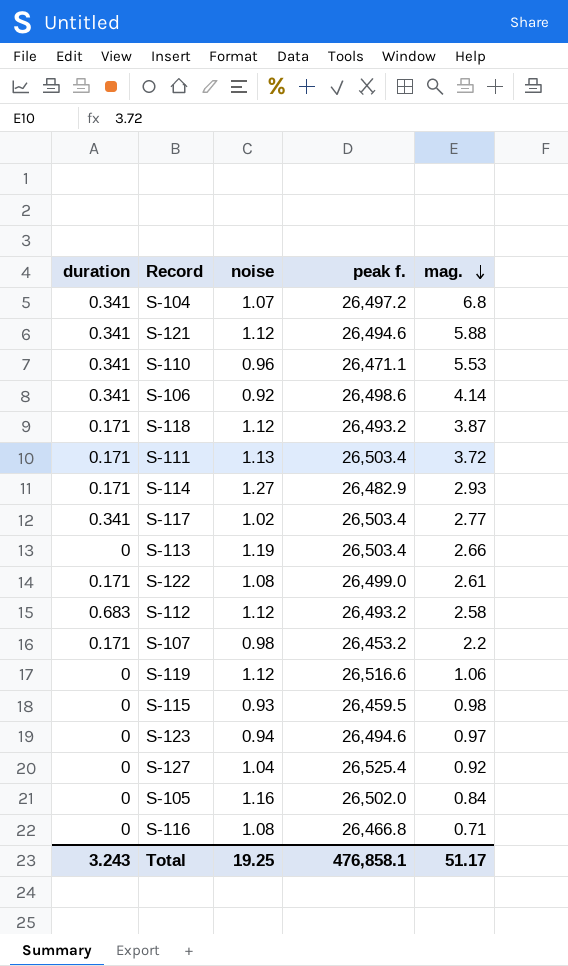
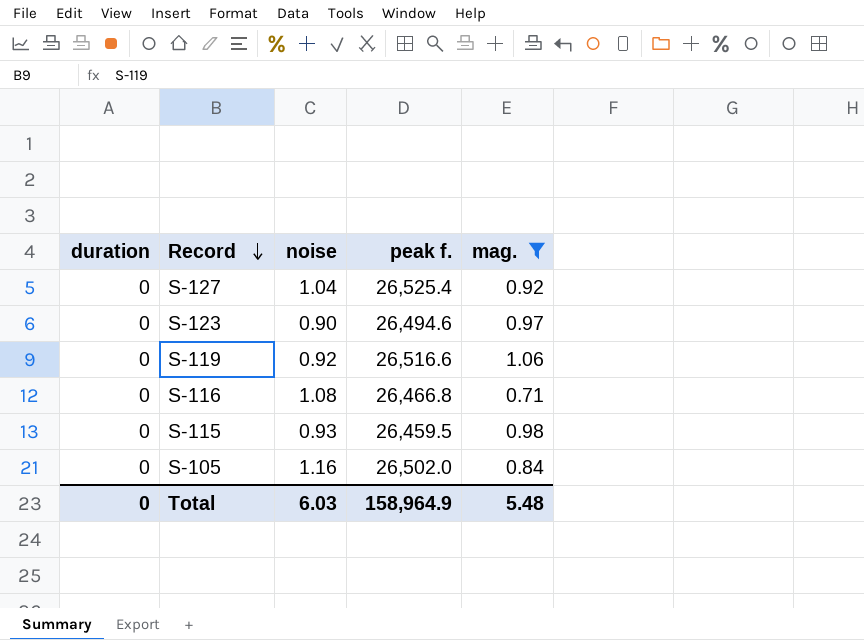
filter: none -> mag. <= 1.06
row order: mag. descending -> Record descending
S-123 | noise: 0.94 -> 0.90
S-119 | noise: 1.12 -> 0.92
Total | duration: 3.243 -> 0
Total | noise: 19.25 -> 6.03
Total | peak f.: 476,858.1 -> 158,964.9
Total | mag.: 51.17 -> 5.48

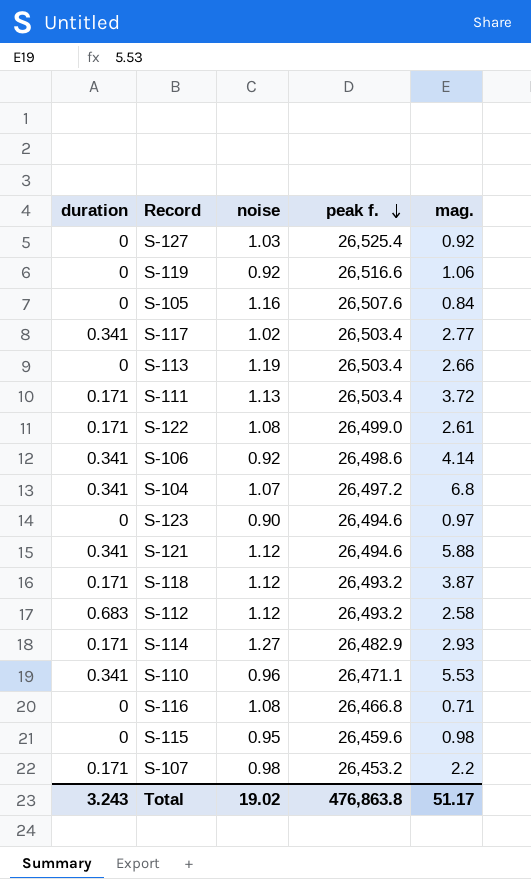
filter: mag. <= 1.06 -> none
row order: Record descending -> peak f. descending
S-127 | noise: 1.04 -> 1.03
S-105 | peak f.: 26,502.0 -> 26,507.6
S-115 | noise: 0.93 -> 0.95
S-115 | peak f.: 26,459.5 -> 26,459.6
Total | duration: 0 -> 3.243
Total | noise: 6.03 -> 19.02
Total | peak f.: 158,964.9 -> 476,863.8
Total | mag.: 5.48 -> 51.17

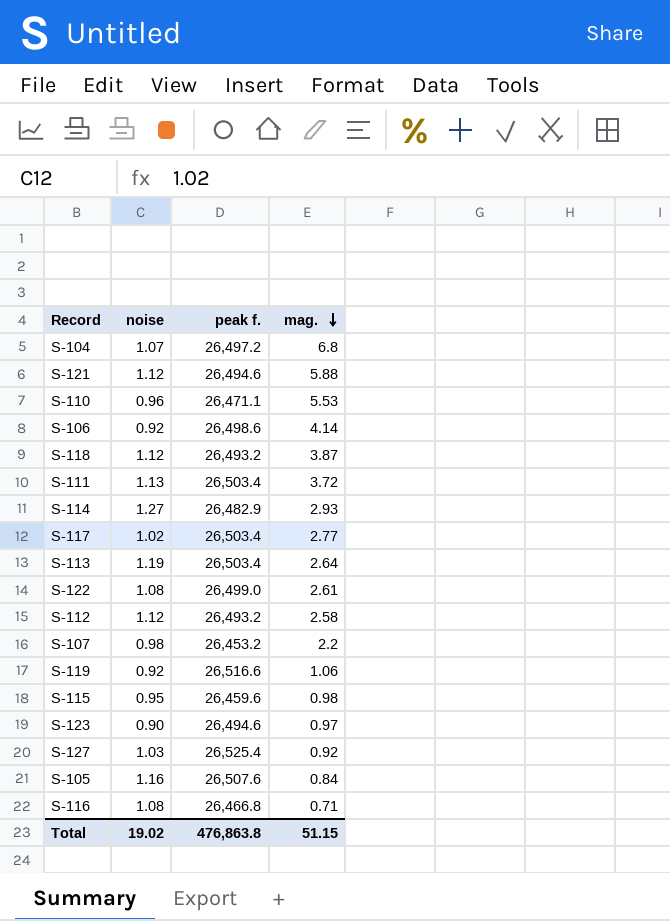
row order: peak f. descending -> mag. descending
column duration | position: 1 -> none
S-113 | mag.: 2.66 -> 2.64
Total | mag.: 51.17 -> 51.15

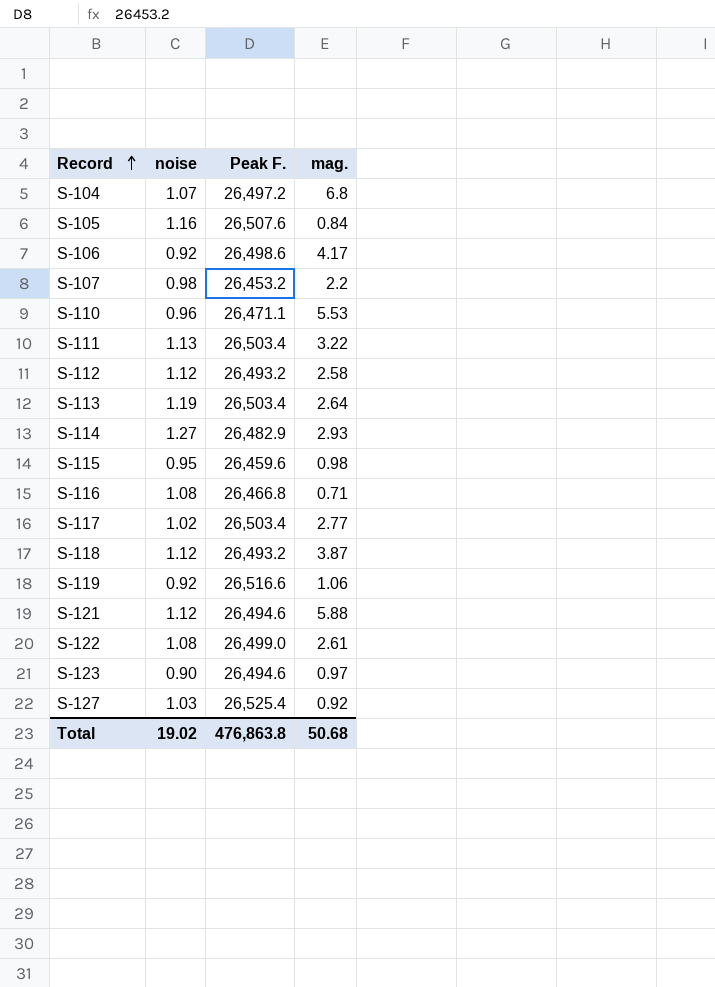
row order: mag. descending -> Record ascending
column name: peak f. -> Peak F.
S-106 | mag.: 4.14 -> 4.17
S-111 | mag.: 3.72 -> 3.22
Total | mag.: 51.15 -> 50.68

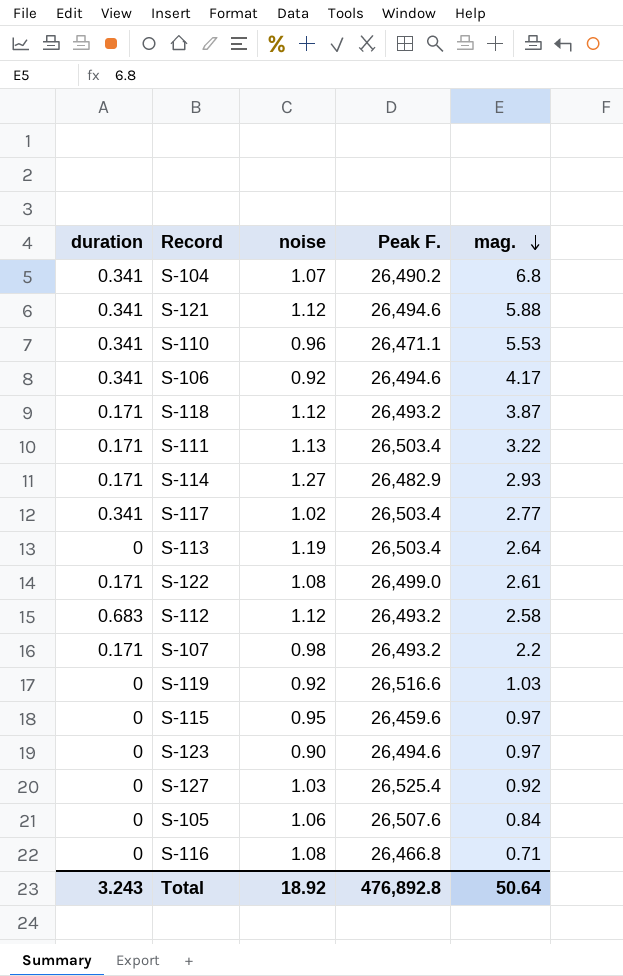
row order: Record ascending -> mag. descending
column duration | position: none -> 1
S-104 | Peak F.: 26,497.2 -> 26,490.2
S-106 | Peak F.: 26,498.6 -> 26,494.6
S-107 | Peak F.: 26,453.2 -> 26,493.2
S-119 | mag.: 1.06 -> 1.03
S-115 | mag.: 0.98 -> 0.97
S-105 | noise: 1.16 -> 1.06
Total | noise: 19.02 -> 18.92
Total | Peak F.: 476,863.8 -> 476,892.8
Total | mag.: 50.68 -> 50.64

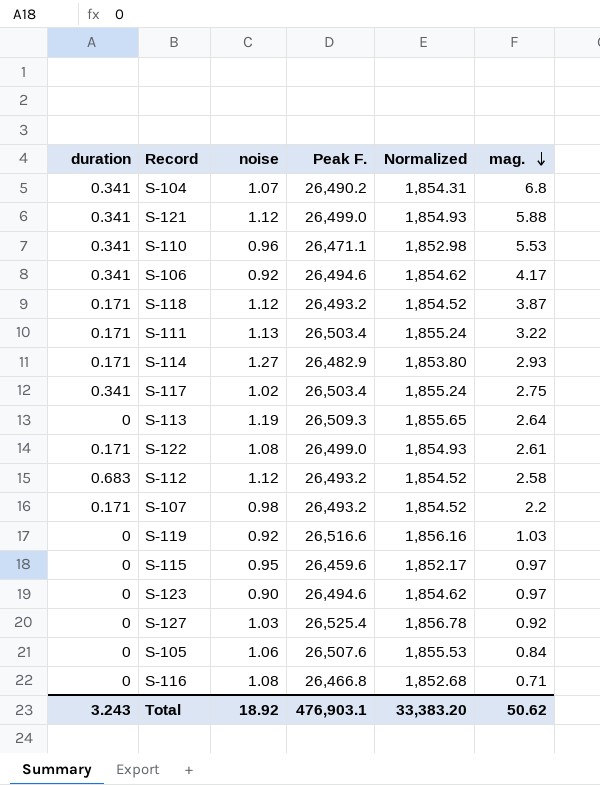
column Normalized | formula: none -> [Peak F.] * 0.07
S-121 | Peak F.: 26,494.6 -> 26,499.0
S-117 | mag.: 2.77 -> 2.75
S-113 | Peak F.: 26,503.4 -> 26,509.3
Total | Peak F.: 476,892.8 -> 476,903.1
Total | mag.: 50.64 -> 50.62

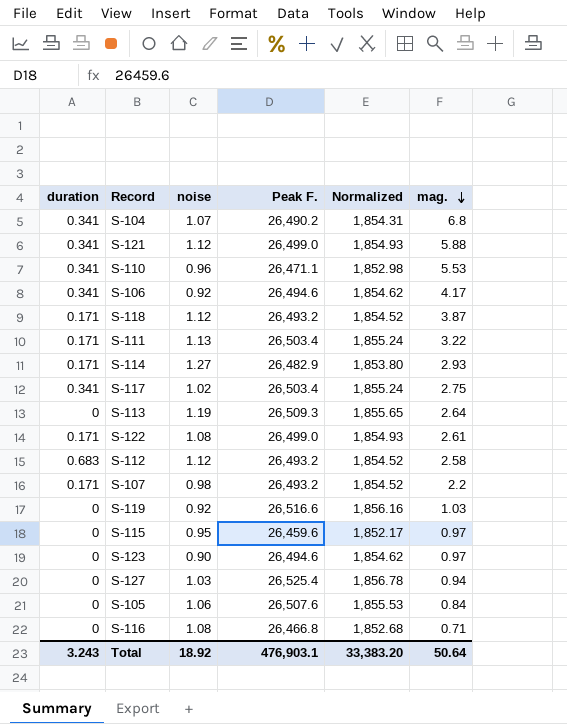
S-127 | mag.: 0.92 -> 0.94
Total | mag.: 50.62 -> 50.64

